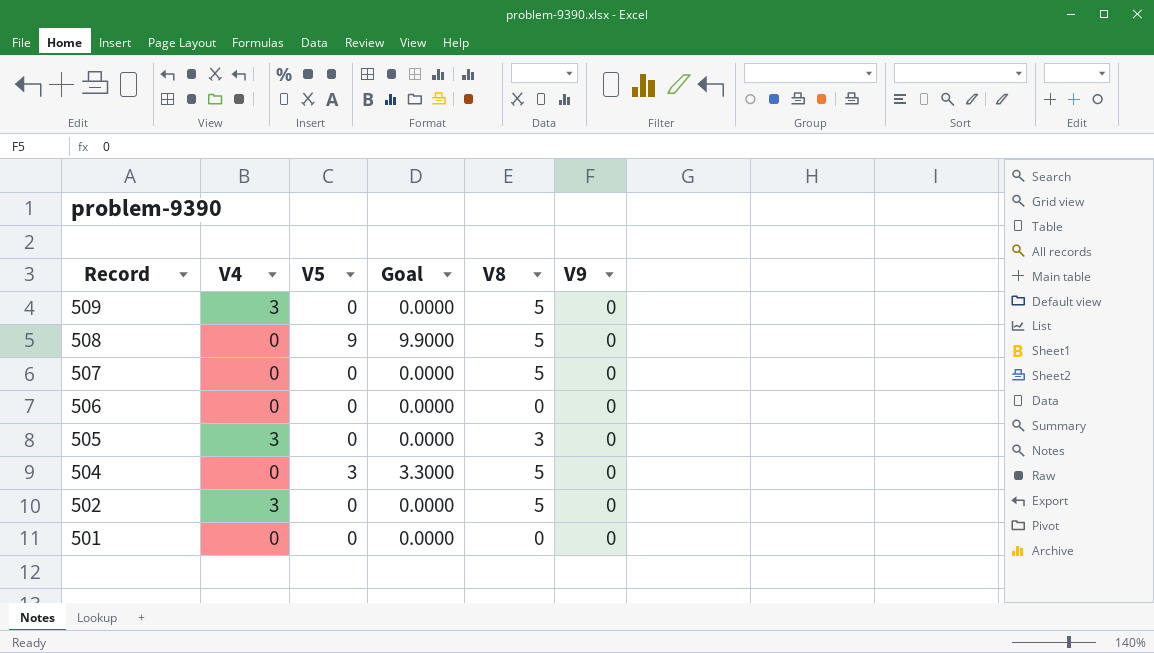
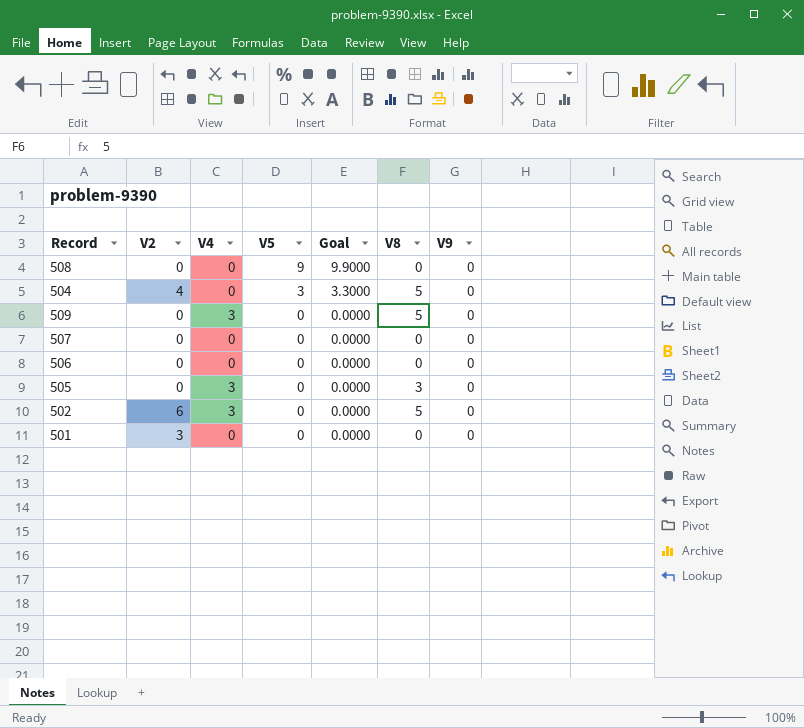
row order: Record descending -> V5 descending
column V2 | position: none -> 2
508 | V8: 5 -> 0
507 | V8: 5 -> 0

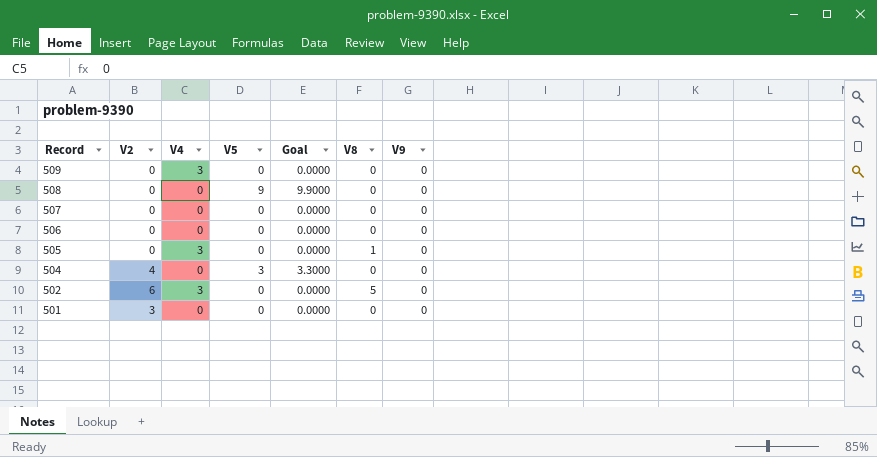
row order: V5 descending -> Record descending
509 | V8: 5 -> 0
505 | V8: 3 -> 1
504 | V8: 5 -> 0

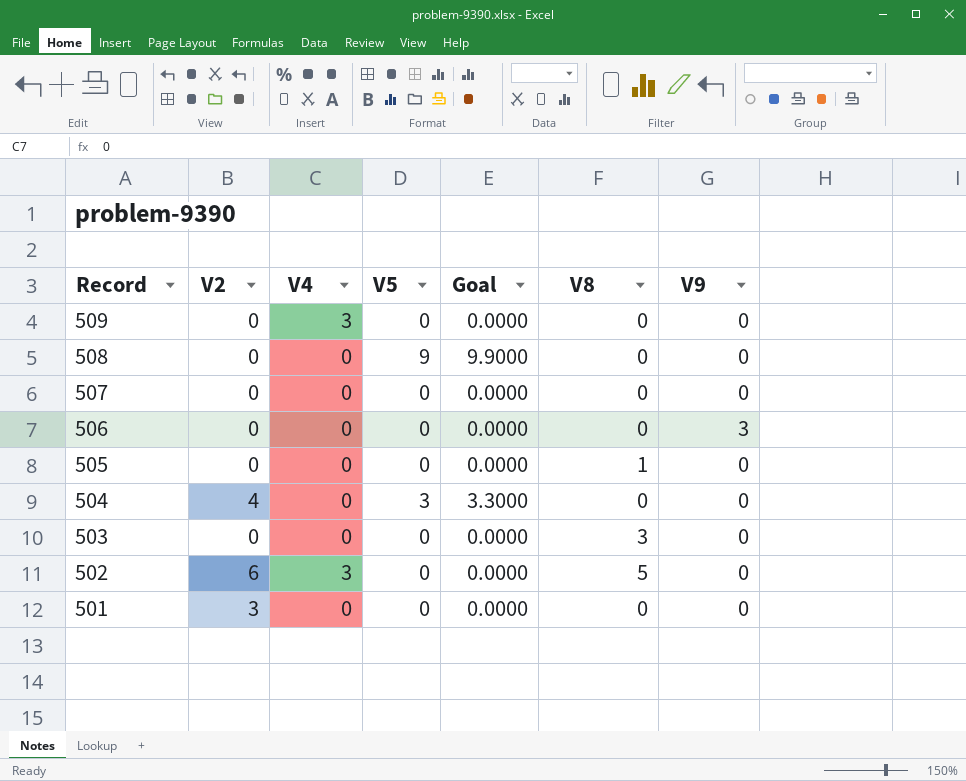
506 | V9: 0 -> 3
505 | V4: 3 -> 0
row 503: none -> 0 | 0 | 0 | 0.0000 | 3 | 0

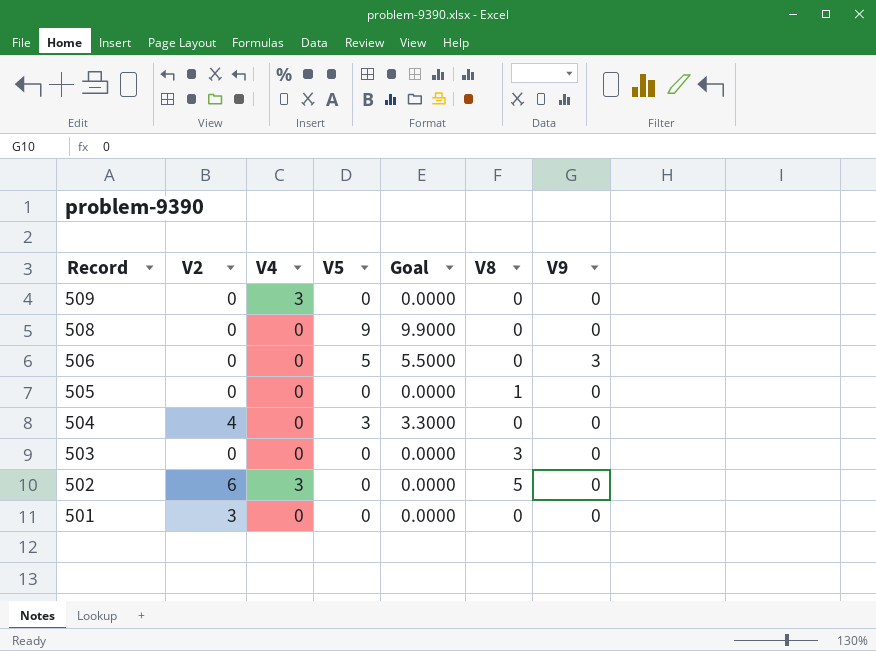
row 507: 0 | 0 | 0 | 0.0000 | 0 | 0 -> none
506 | V5: 0 -> 5
506 | Goal: 0.0000 -> 5.5000

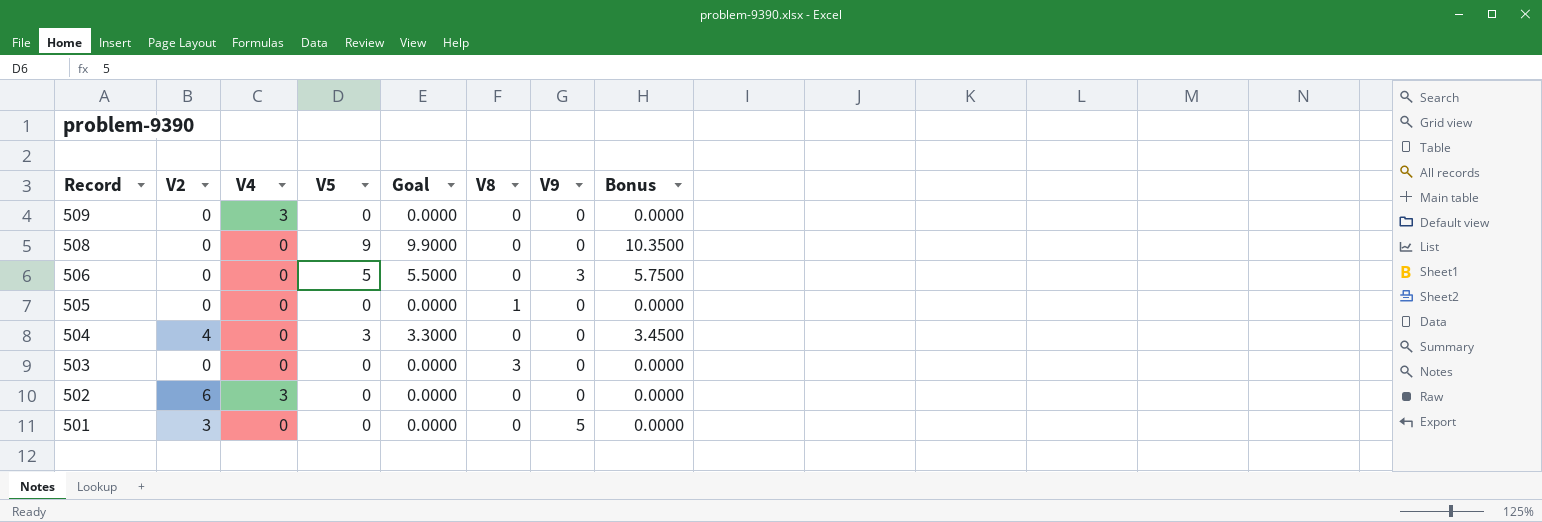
column Bonus | formula: none -> [V5] * 1.15
502 | V8: 5 -> 0
501 | V9: 0 -> 5

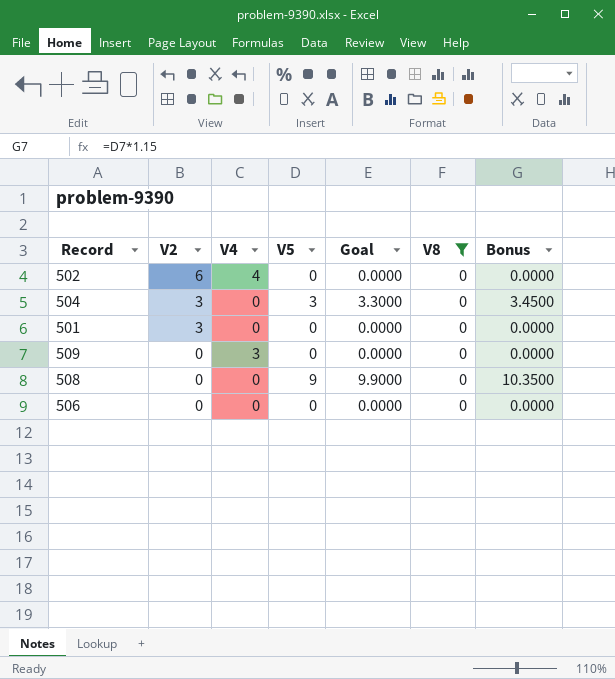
filter: none -> V8 = 0
row order: Record descending -> V2 descending
column V9 | position: 7 -> none
502 | V4: 3 -> 4
504 | V2: 4 -> 3
506 | V5: 5 -> 0
506 | Goal: 5.5000 -> 0.0000
506 | Bonus: 5.7500 -> 0.0000

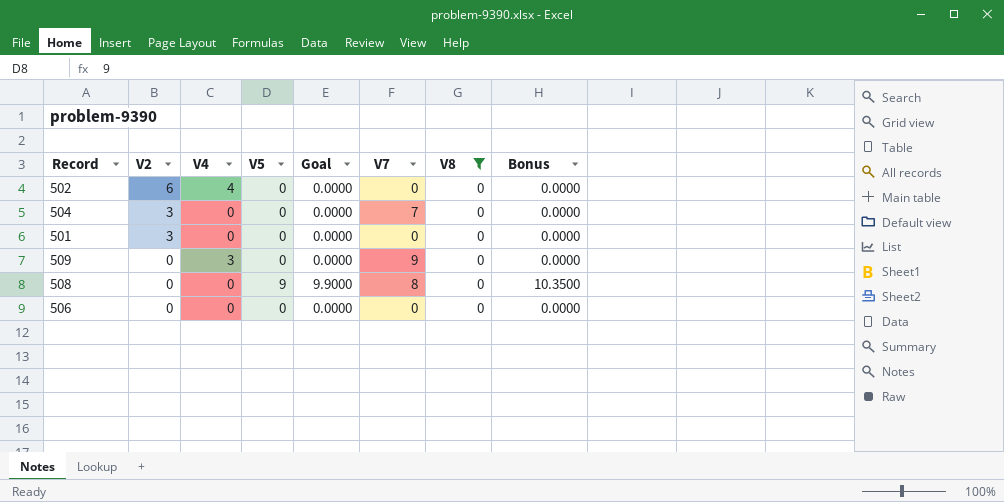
column V7 | position: none -> 6
504 | V5: 3 -> 0
504 | Goal: 3.3000 -> 0.0000
504 | Bonus: 3.4500 -> 0.0000

